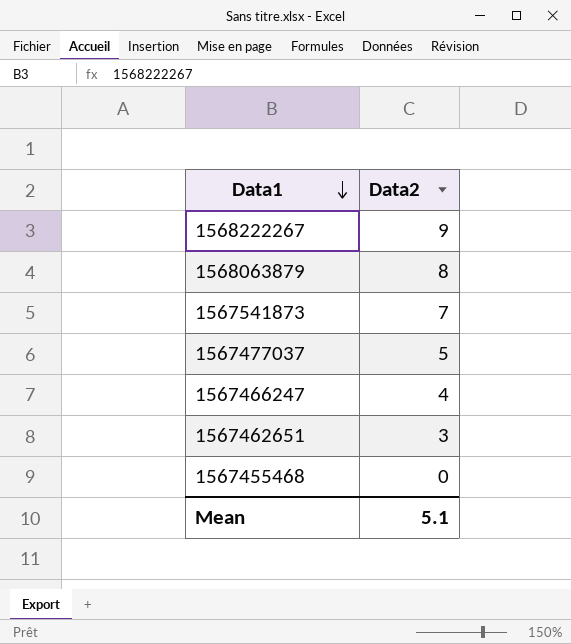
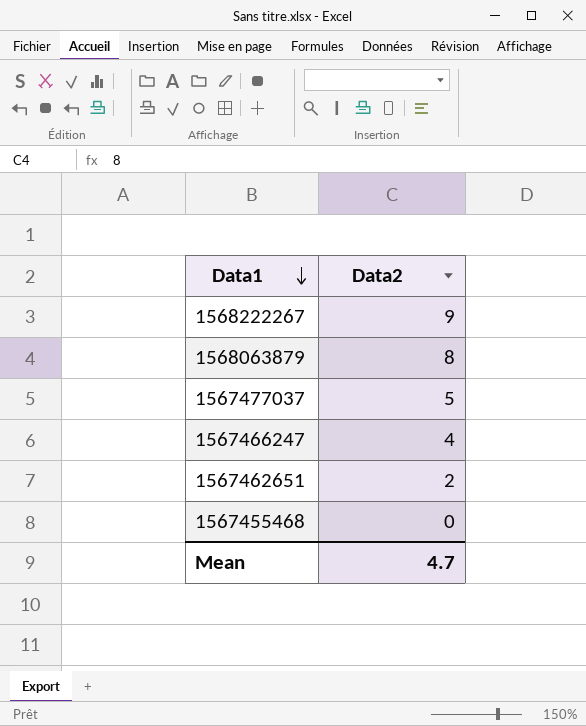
row 1567541873: 7 -> none
1567462651 | Data2: 3 -> 2
Mean | Data2: 5.1 -> 4.7

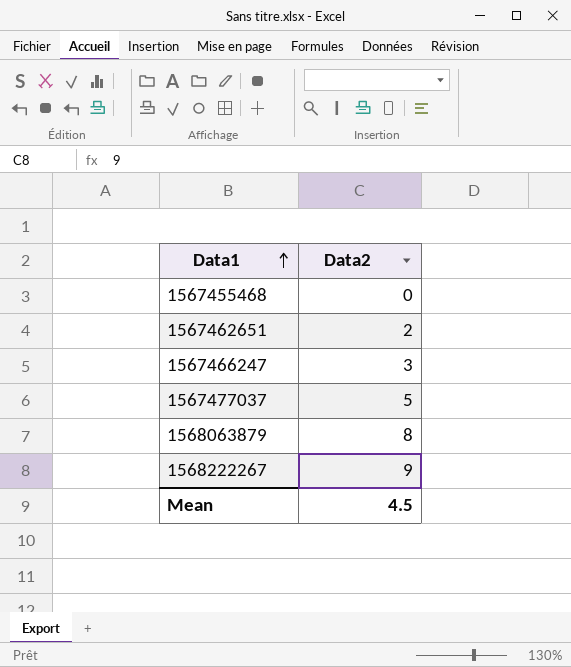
row order: Data1 descending -> Data1 ascending
1567466247 | Data2: 4 -> 3
Mean | Data2: 4.7 -> 4.5

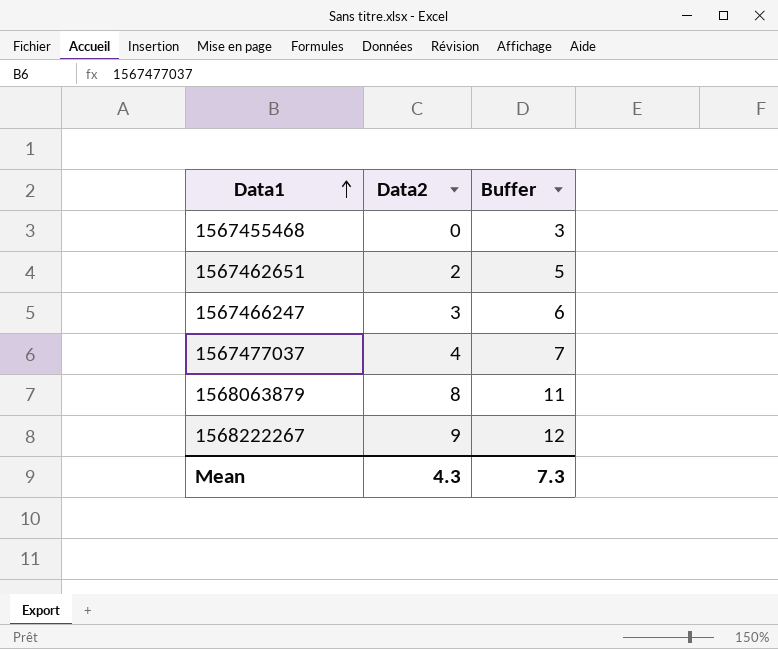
column Buffer | formula: none -> [Data2] + 3
1567477037 | Data2: 5 -> 4
Mean | Data2: 4.5 -> 4.3

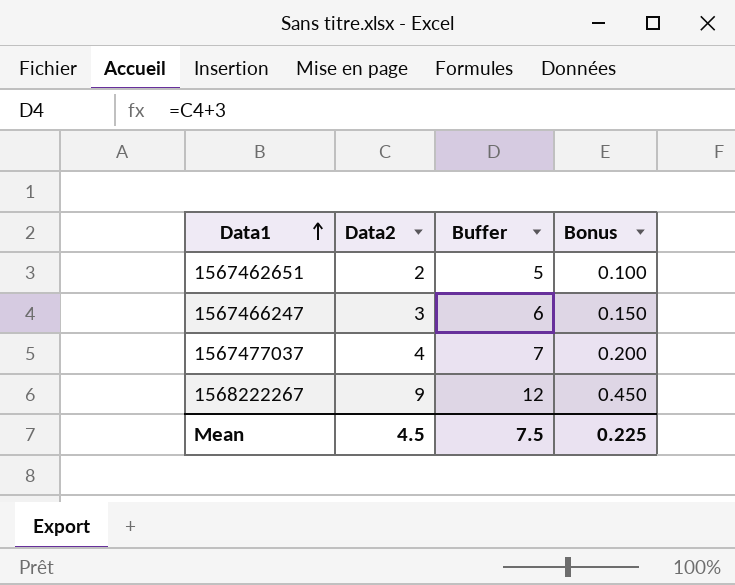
column Bonus | formula: none -> [Data2] * 0.05
row 1567455468: 0 | 3 -> none
row 1568063879: 8 | 11 -> none
Mean | Data2: 4.3 -> 4.5
Mean | Buffer: 7.3 -> 7.5

